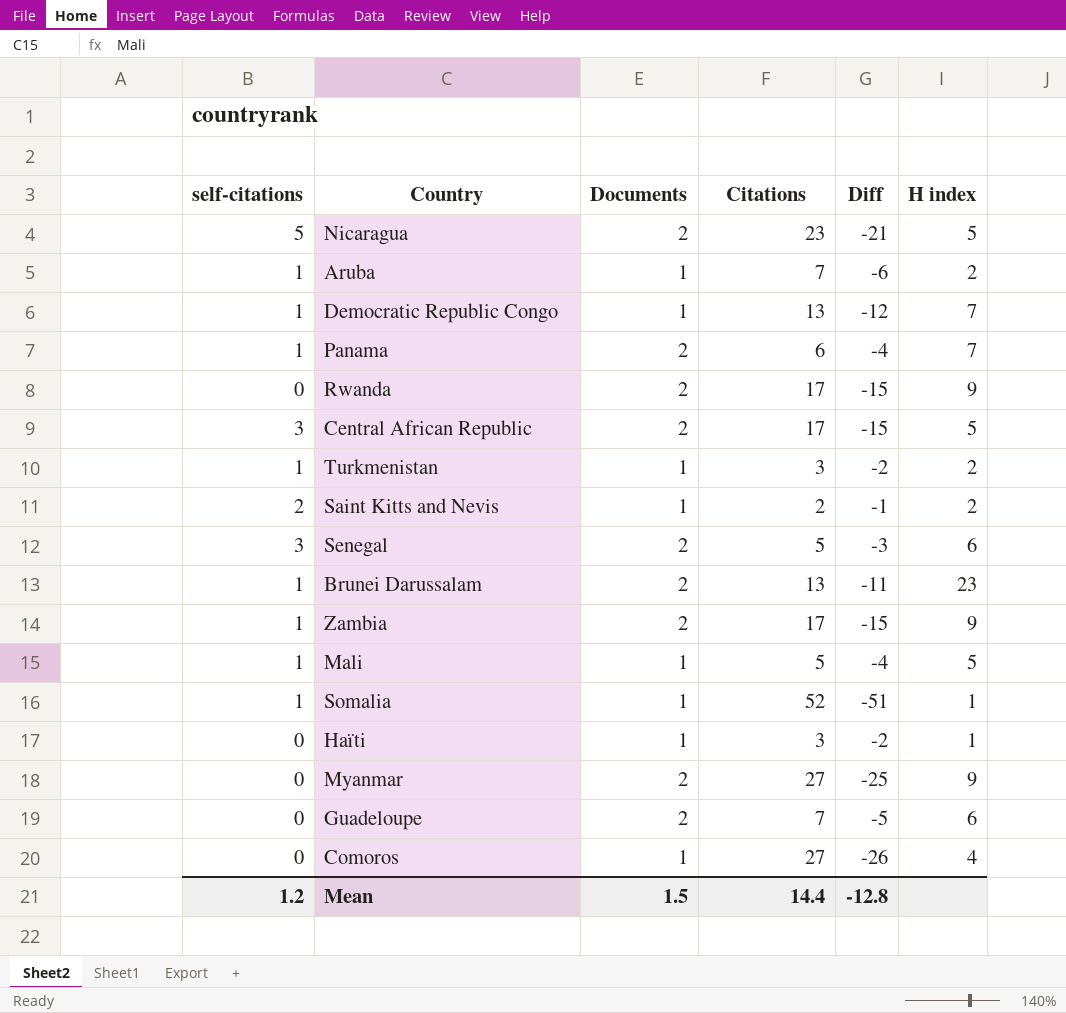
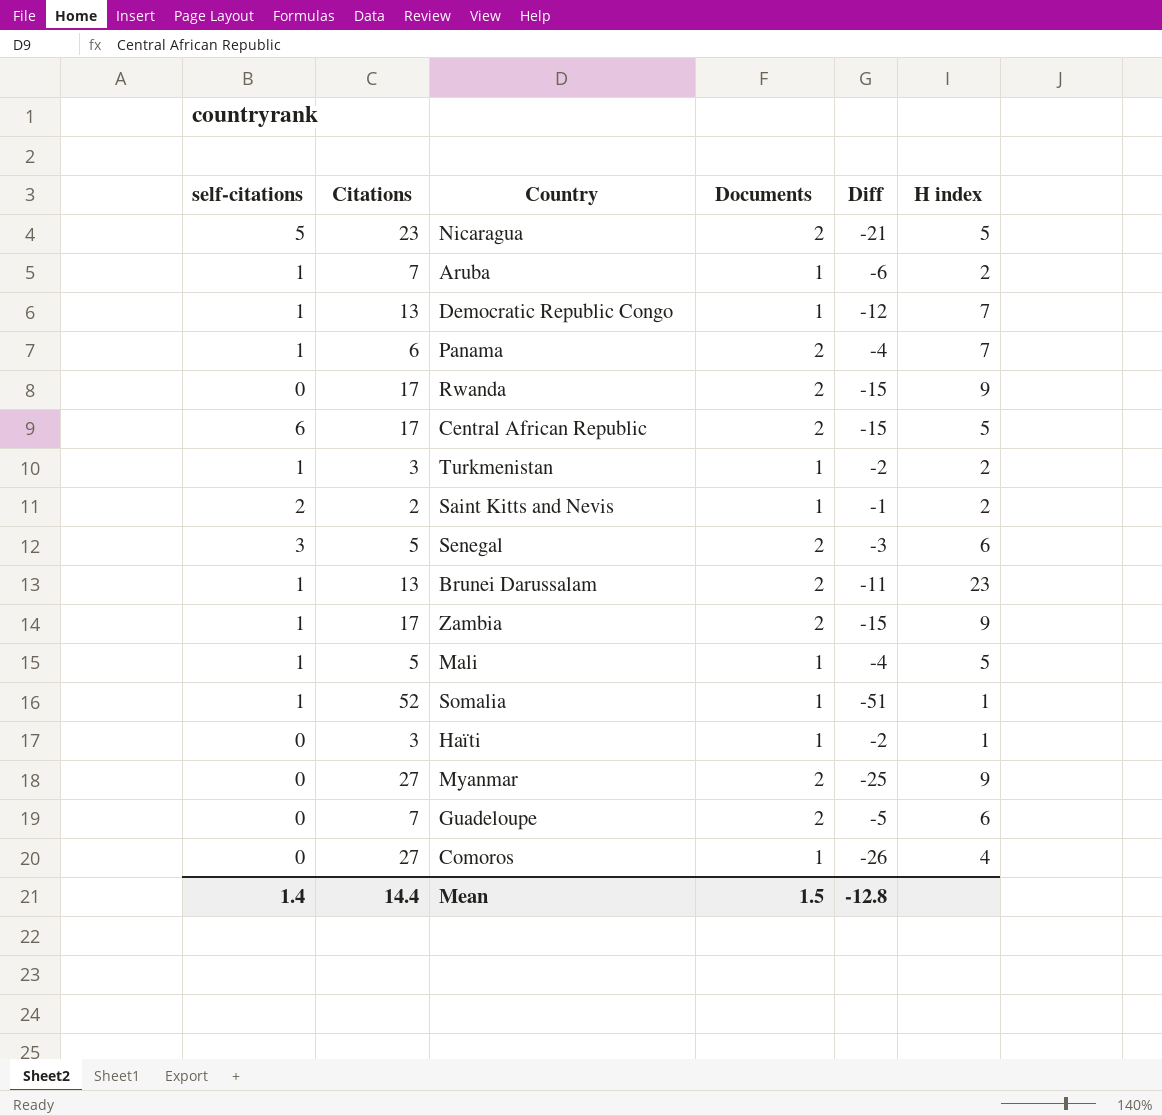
column Citations | position: 4 -> 2
Central African Republic | self-citations: 3 -> 6
Mean | self-citations: 1.2 -> 1.4

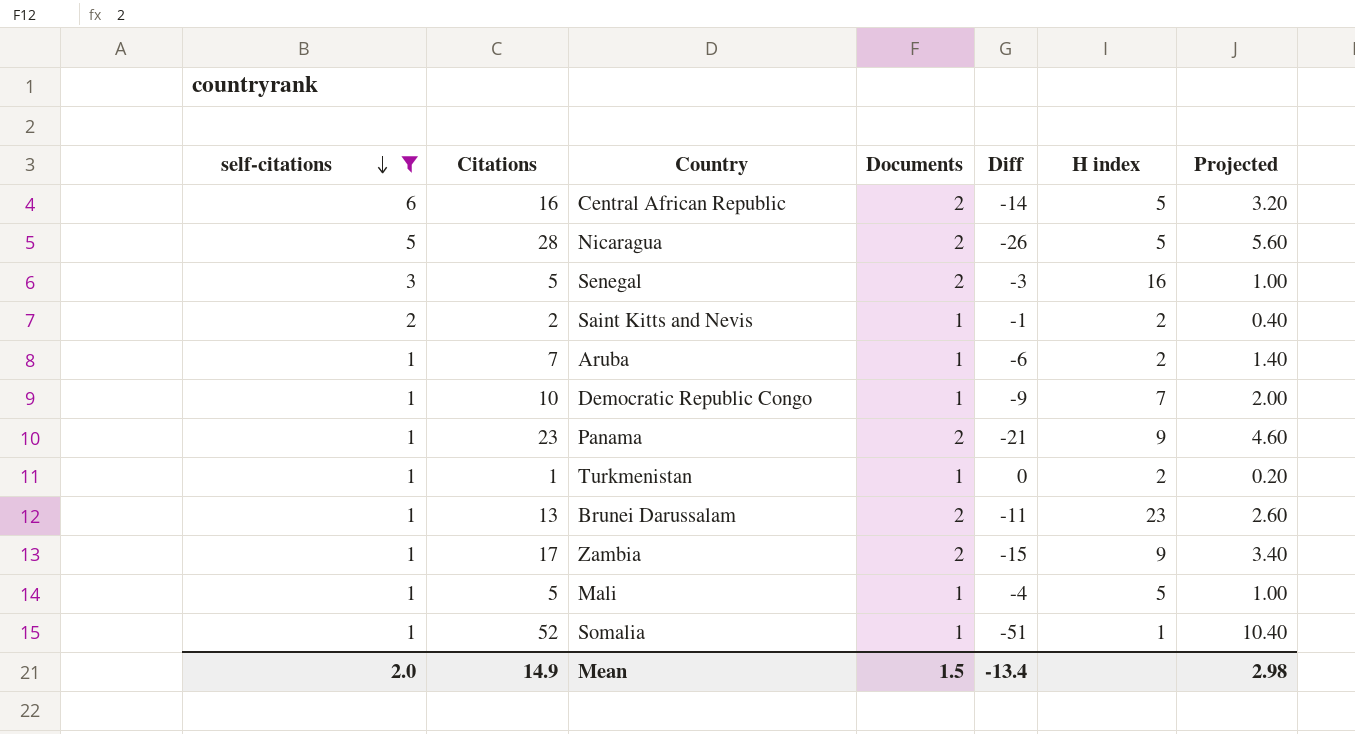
filter: none -> self-citations != 0
row order: none -> self-citations descending
column Projected | formula: none -> [Citations] * 0.2
Central African Republic | Citations: 17 -> 16
Central African Republic | Diff: -15 -> -14
Nicaragua | Citations: 23 -> 28
Nicaragua | Diff: -21 -> -26
Senegal | H index: 6 -> 16
Democratic Republic Congo | Citations: 13 -> 10
Democratic Republic Congo | Diff: -12 -> -9
Panama | Citations: 6 -> 23
Panama | Diff: -4 -> -21
Panama | H index: 7 -> 9
Turkmenistan | Citations: 3 -> 1
Turkmenistan | Diff: -2 -> 0
Mean | self-citations: 1.4 -> 2.0
Mean | Citations: 14.4 -> 14.9
Mean | Diff: -12.8 -> -13.4

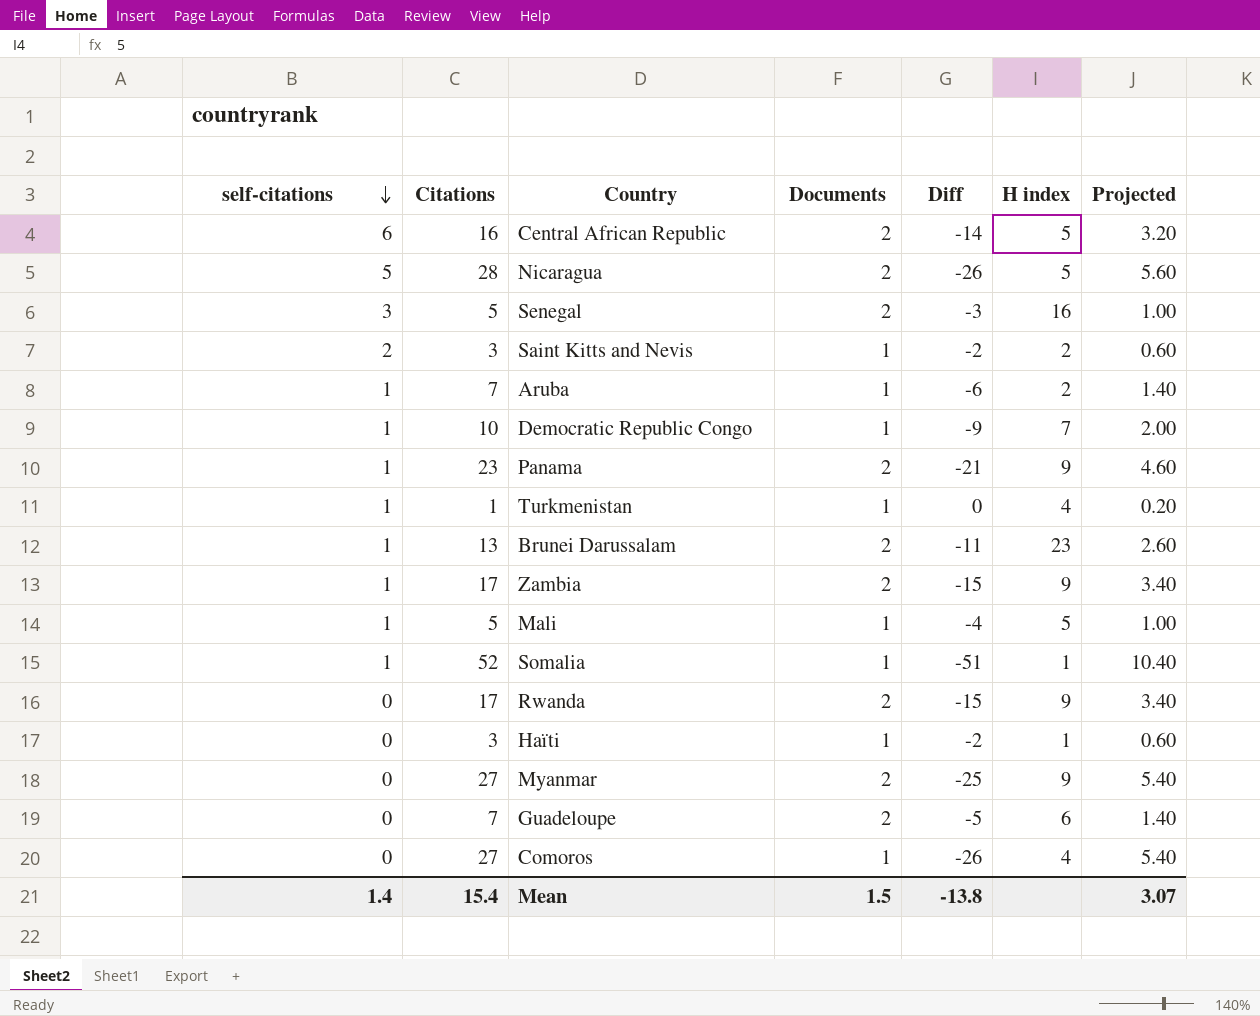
filter: self-citations != 0 -> none
Saint Kitts and Nevis | Citations: 2 -> 3
Saint Kitts and Nevis | Diff: -1 -> -2
Saint Kitts and Nevis | Projected: 0.40 -> 0.60
Turkmenistan | H index: 2 -> 4
Mean | self-citations: 2.0 -> 1.4
Mean | Citations: 14.9 -> 15.4
Mean | Diff: -13.4 -> -13.8
Mean | Projected: 2.98 -> 3.07

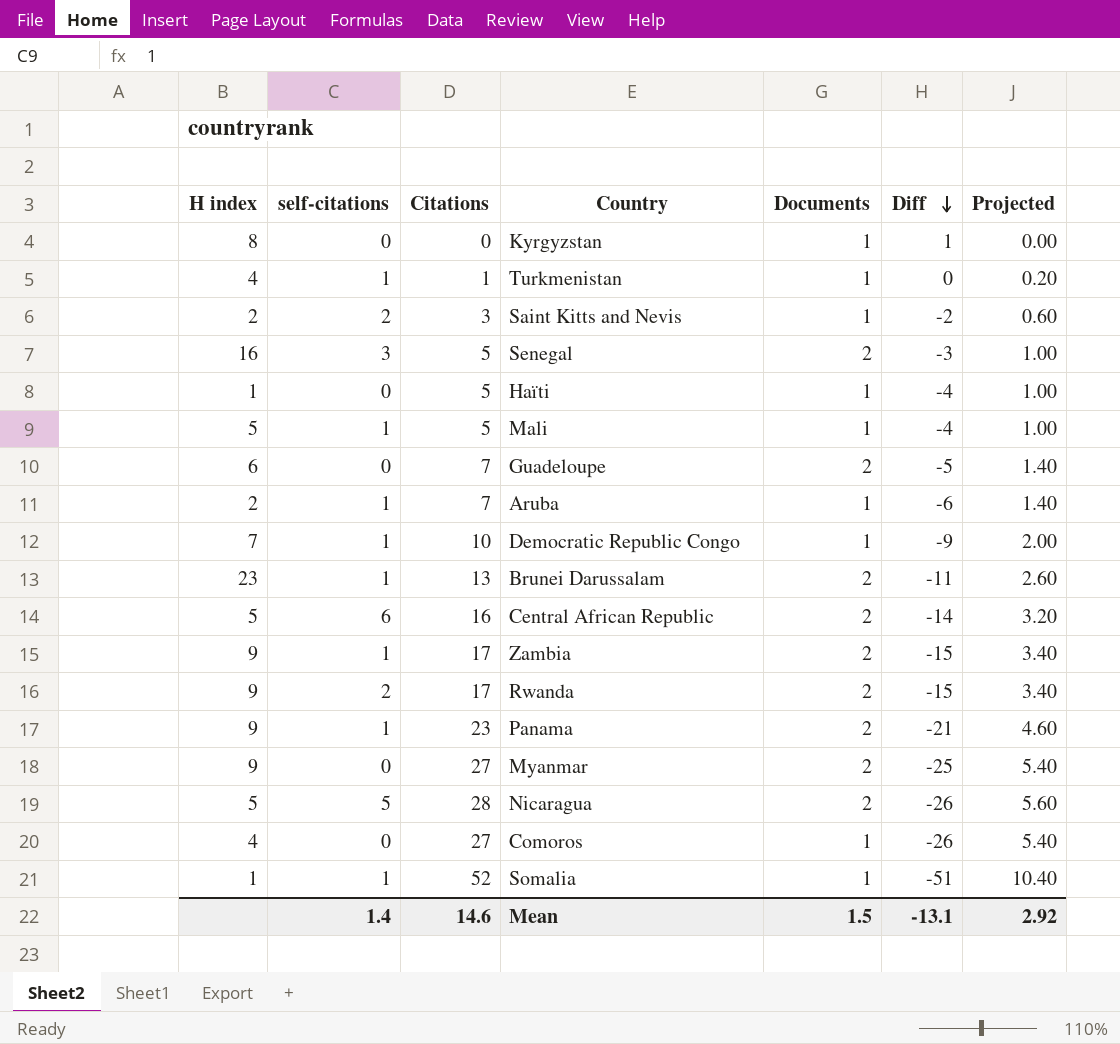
row order: self-citations descending -> Diff descending
column H index | position: 6 -> 1
row Kyrgyzstan: none -> 8 | 0 | 0 | 1 | 1 | 0.00
Haïti | Citations: 3 -> 5
Haïti | Diff: -2 -> -4
Haïti | Projected: 0.60 -> 1.00
Rwanda | self-citations: 0 -> 2
Mean | Citations: 15.4 -> 14.6
Mean | Diff: -13.8 -> -13.1
Mean | Projected: 3.07 -> 2.92

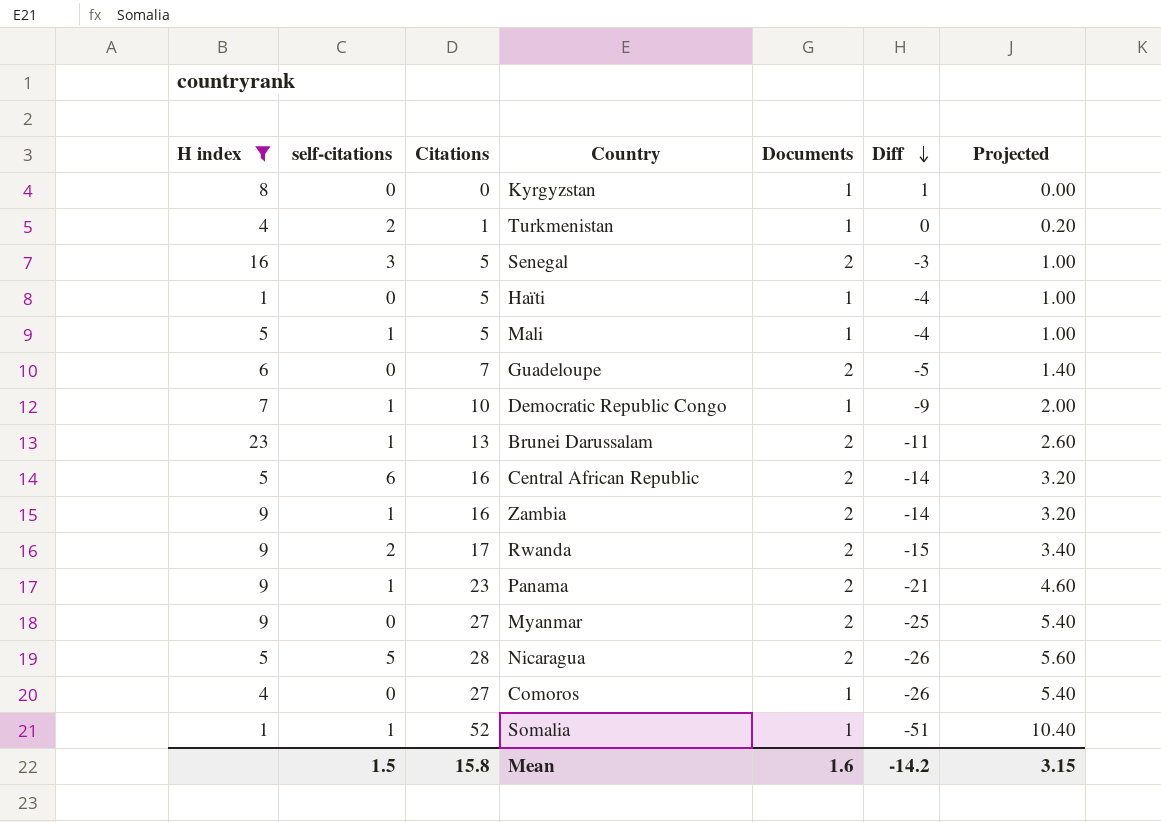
filter: none -> H index != 2
Turkmenistan | self-citations: 1 -> 2
Zambia | Citations: 17 -> 16
Zambia | Diff: -15 -> -14
Zambia | Projected: 3.40 -> 3.20
Mean | self-citations: 1.4 -> 1.5
Mean | Citations: 14.6 -> 15.8
Mean | Documents: 1.5 -> 1.6
Mean | Diff: -13.1 -> -14.2
Mean | Projected: 2.92 -> 3.15

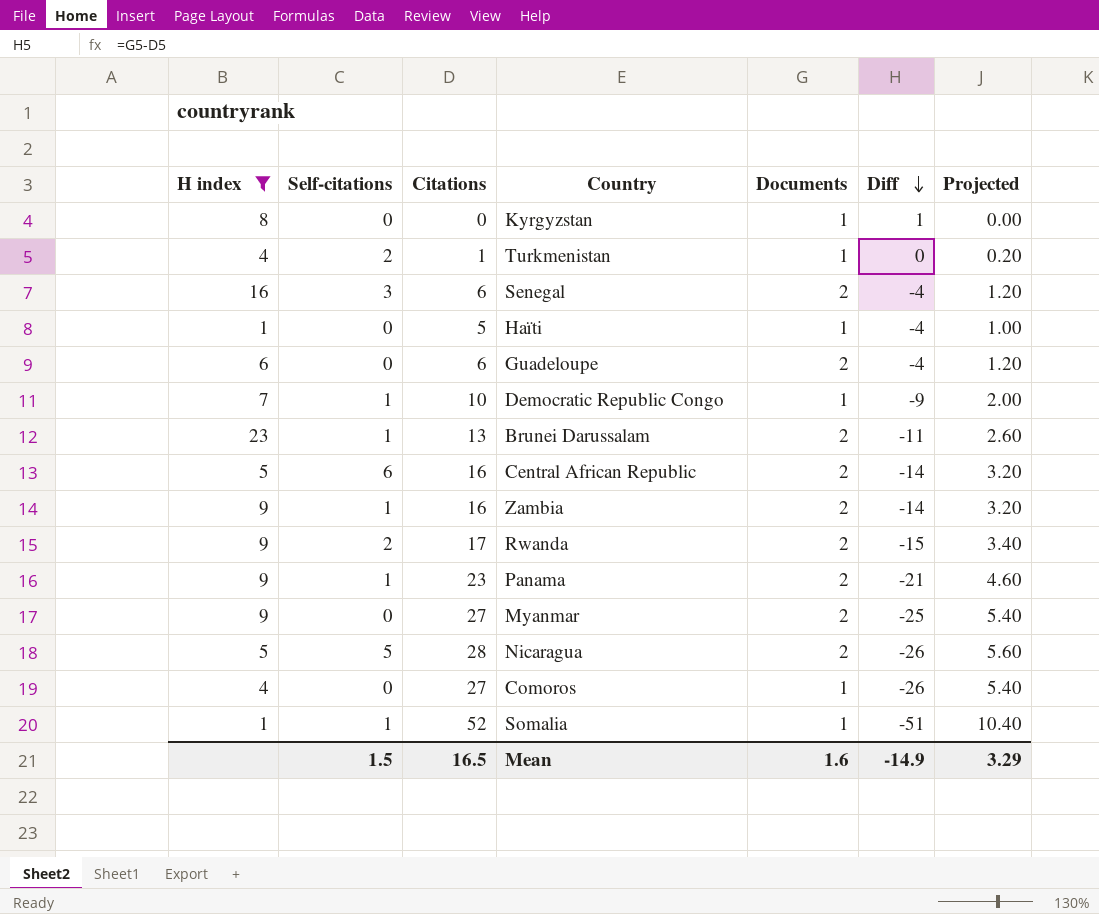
column name: self-citations -> Self-citations
row Mali: 5 | 1 | 5 | 1 | -4 | 1.00 -> none
Senegal | Citations: 5 -> 6
Senegal | Diff: -3 -> -4
Senegal | Projected: 1.00 -> 1.20
Guadeloupe | Citations: 7 -> 6
Guadeloupe | Diff: -5 -> -4
Guadeloupe | Projected: 1.40 -> 1.20
Mean | Citations: 15.8 -> 16.5
Mean | Diff: -14.2 -> -14.9
Mean | Projected: 3.15 -> 3.29

